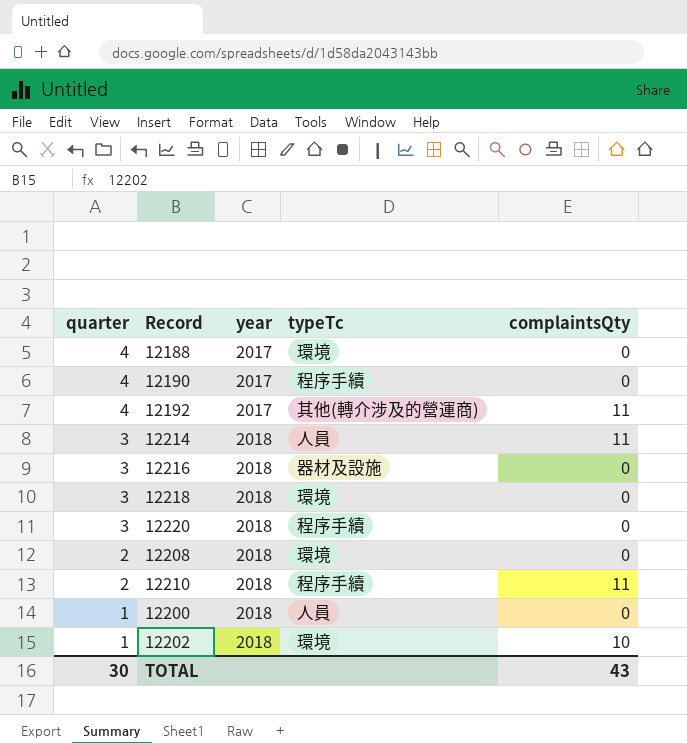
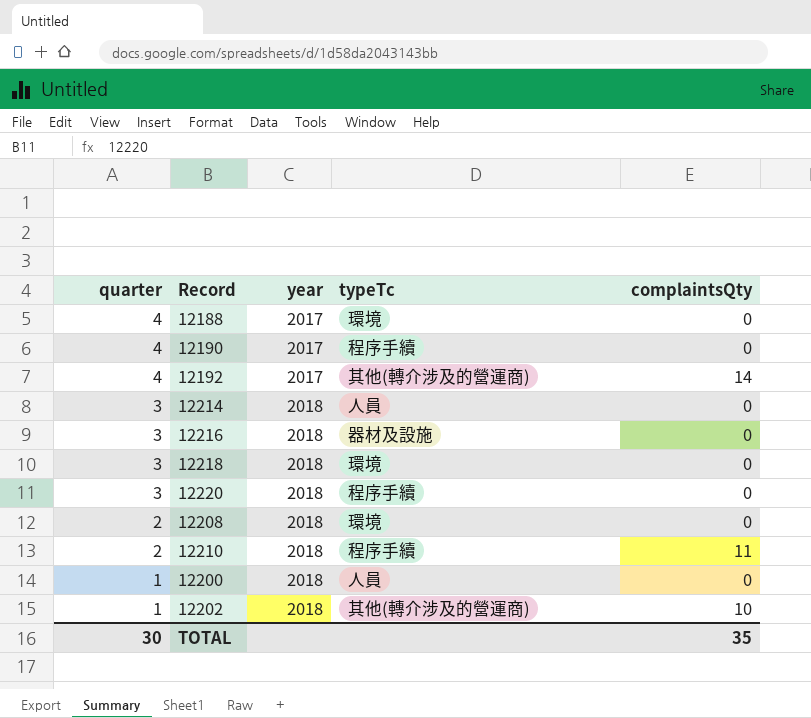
12192 | complaintsQty: 11 -> 14
12214 | complaintsQty: 11 -> 0
12202 | typeTc: 環境 -> 其他(轉介涉及的營運商)
TOTAL | complaintsQty: 43 -> 35

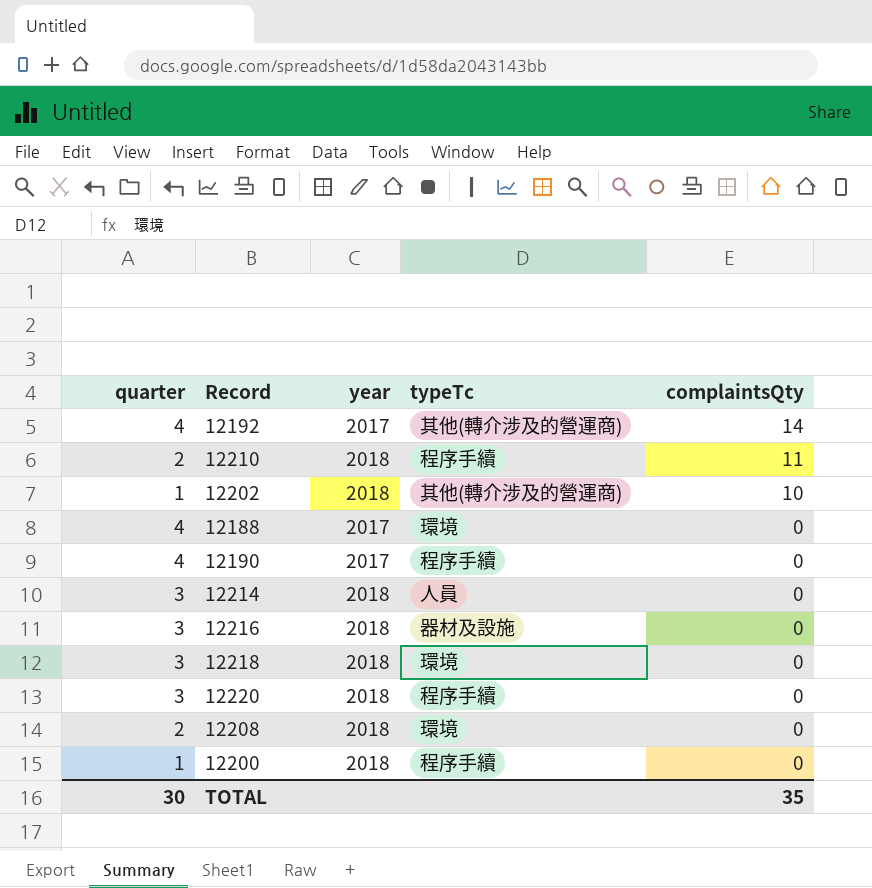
row order: quarter descending -> complaintsQty descending
12200 | typeTc: 人員 -> 程序手續

